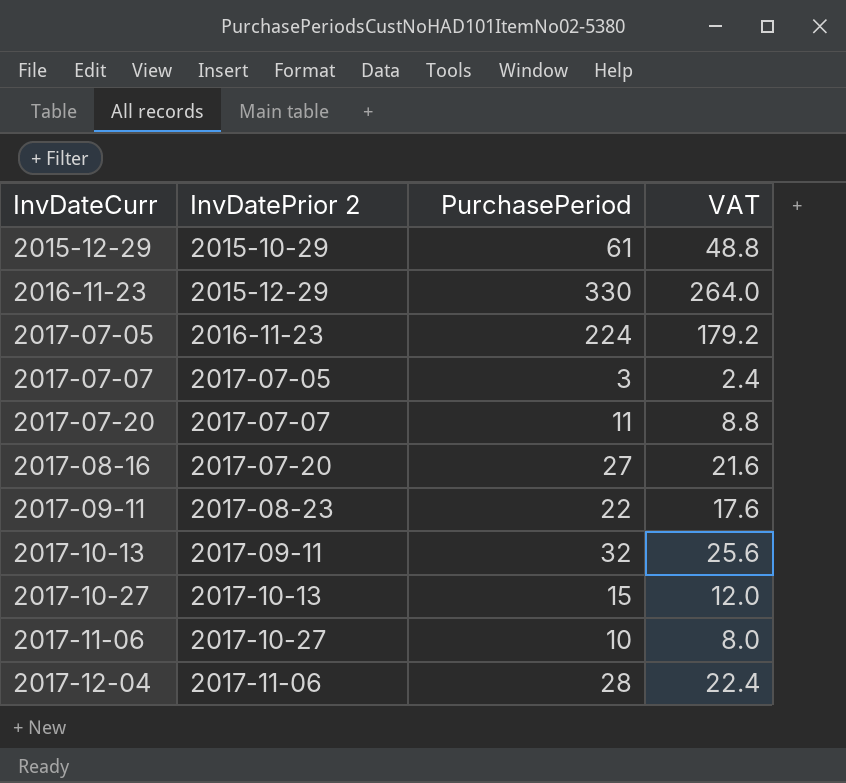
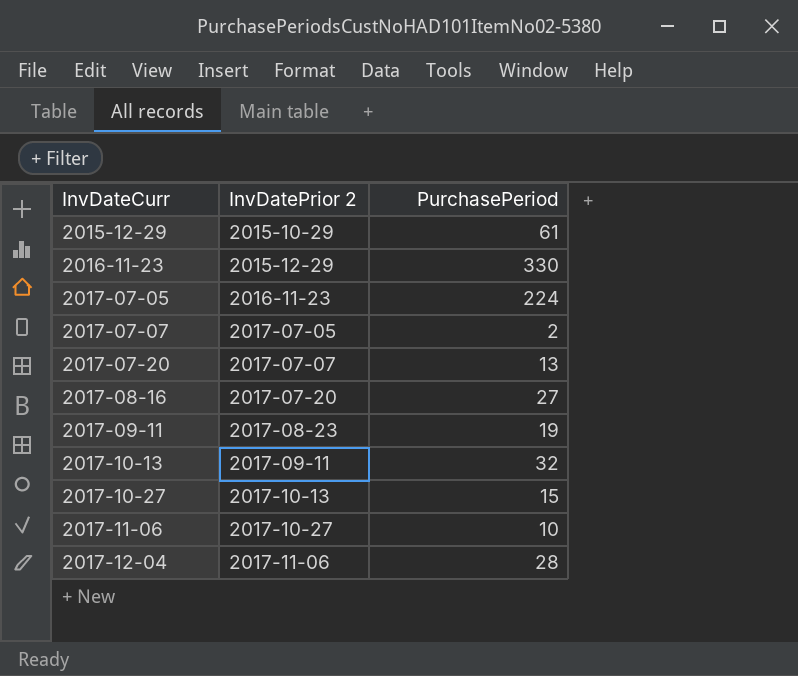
column VAT | formula: [PurchasePeriod] * 0.8 -> none
2017-07-07 | PurchasePeriod: 3 -> 2
2017-07-20 | PurchasePeriod: 11 -> 13
2017-09-11 | PurchasePeriod: 22 -> 19

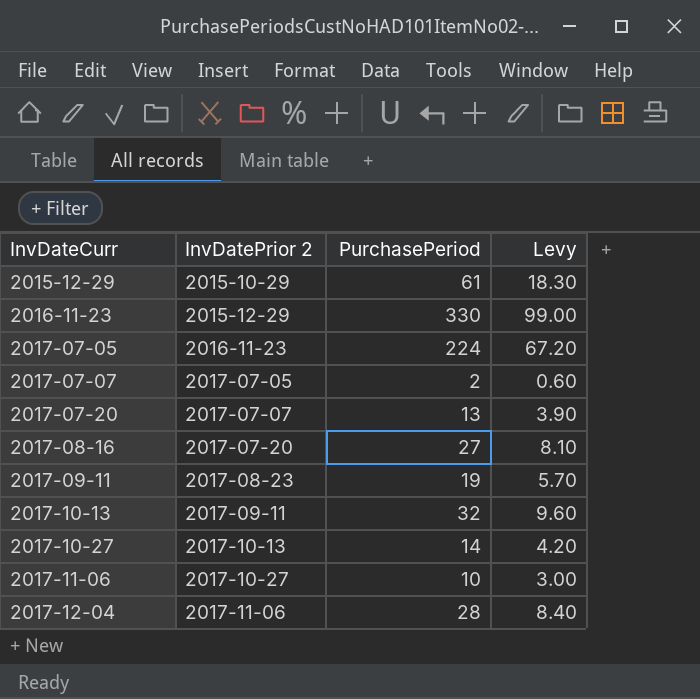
column Levy | formula: none -> [PurchasePeriod] * 0.3
2017-10-27 | PurchasePeriod: 15 -> 14

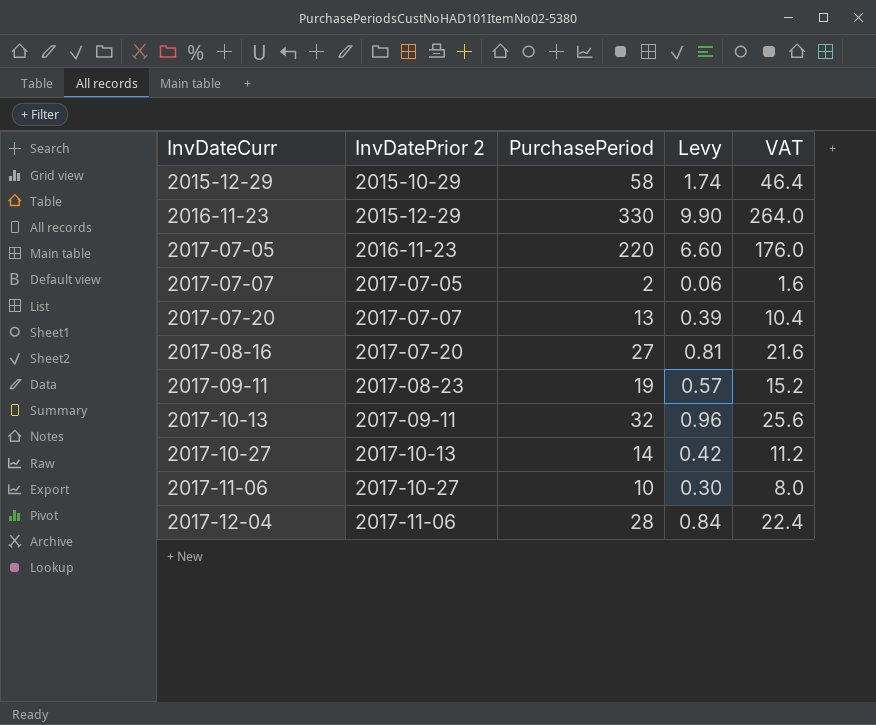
column Levy | formula: [PurchasePeriod] * 0.3 -> [PurchasePeriod] * 0.03
column VAT | formula: none -> [PurchasePeriod] * 0.8
2015-12-29 | PurchasePeriod: 61 -> 58
2017-07-05 | PurchasePeriod: 224 -> 220

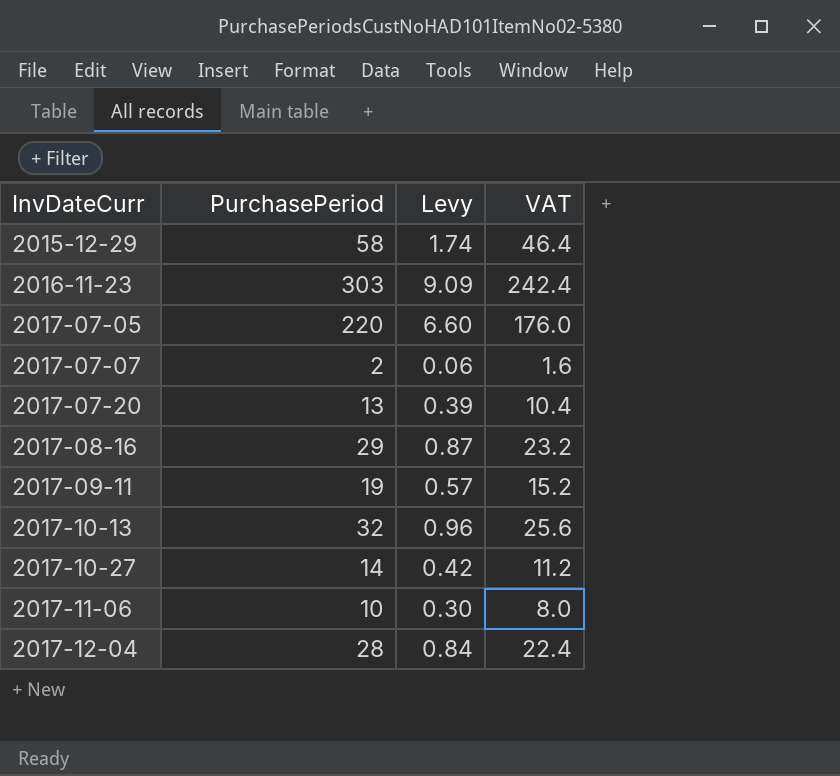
column InvDatePrior 2 | position: 2 -> none
2016-11-23 | PurchasePeriod: 330 -> 303
2016-11-23 | Levy: 9.90 -> 9.09
2016-11-23 | VAT: 264.0 -> 242.4
2017-08-16 | PurchasePeriod: 27 -> 29
2017-08-16 | Levy: 0.81 -> 0.87
2017-08-16 | VAT: 21.6 -> 23.2

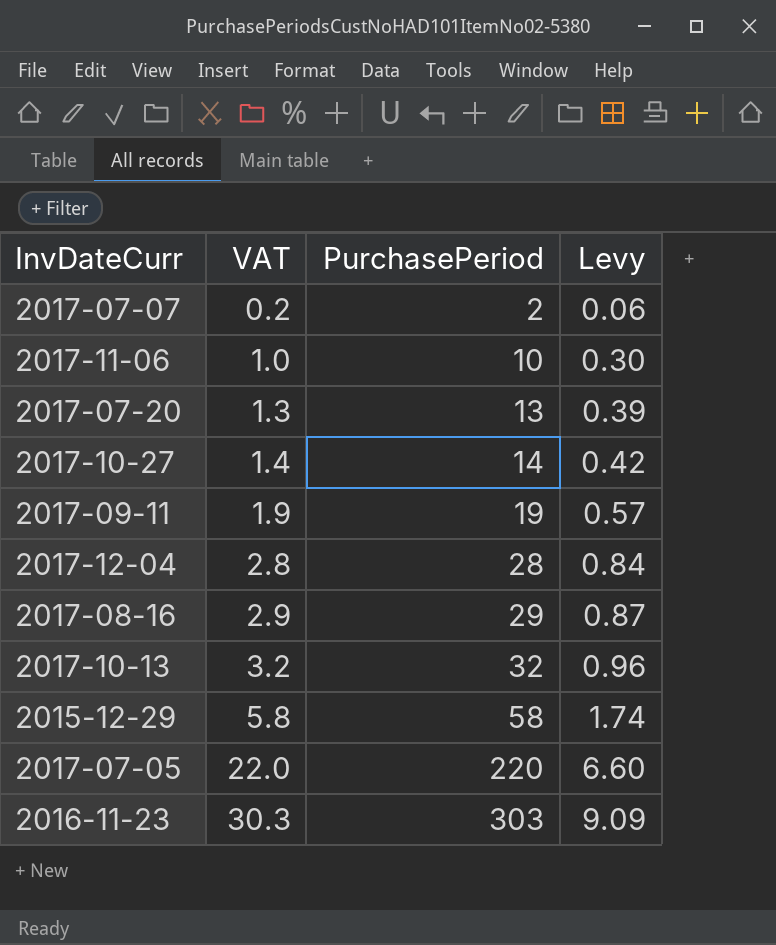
row order: InvDateCurr ascending -> VAT ascending
column VAT | formula: [PurchasePeriod] * 0.8 -> [PurchasePeriod] * 0.1
column VAT | position: 4 -> 2

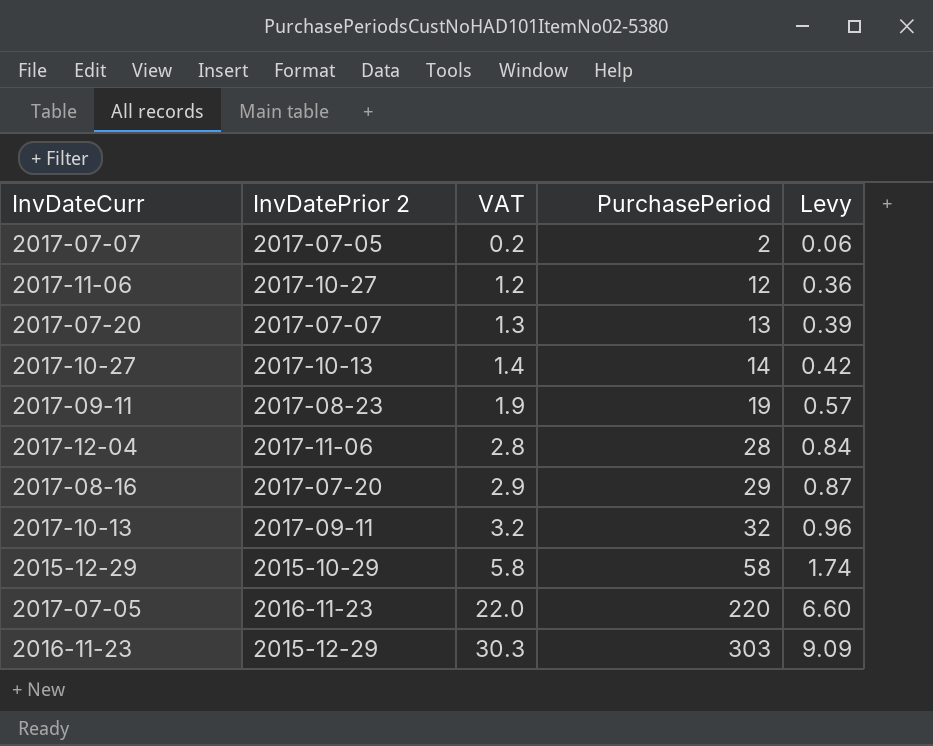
column InvDatePrior 2 | position: none -> 2
2017-11-06 | VAT: 1.0 -> 1.2
2017-11-06 | PurchasePeriod: 10 -> 12
2017-11-06 | Levy: 0.30 -> 0.36

